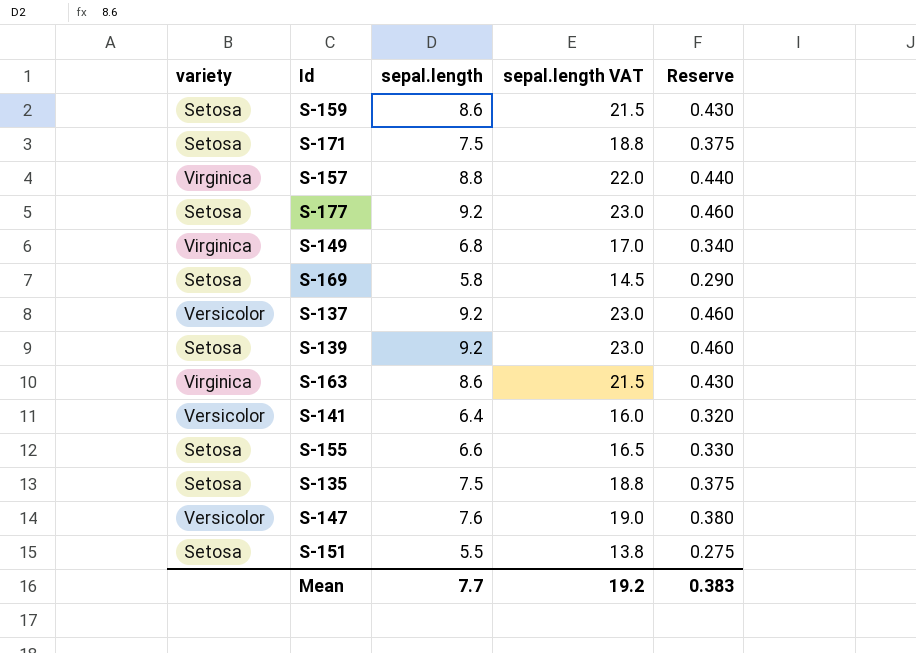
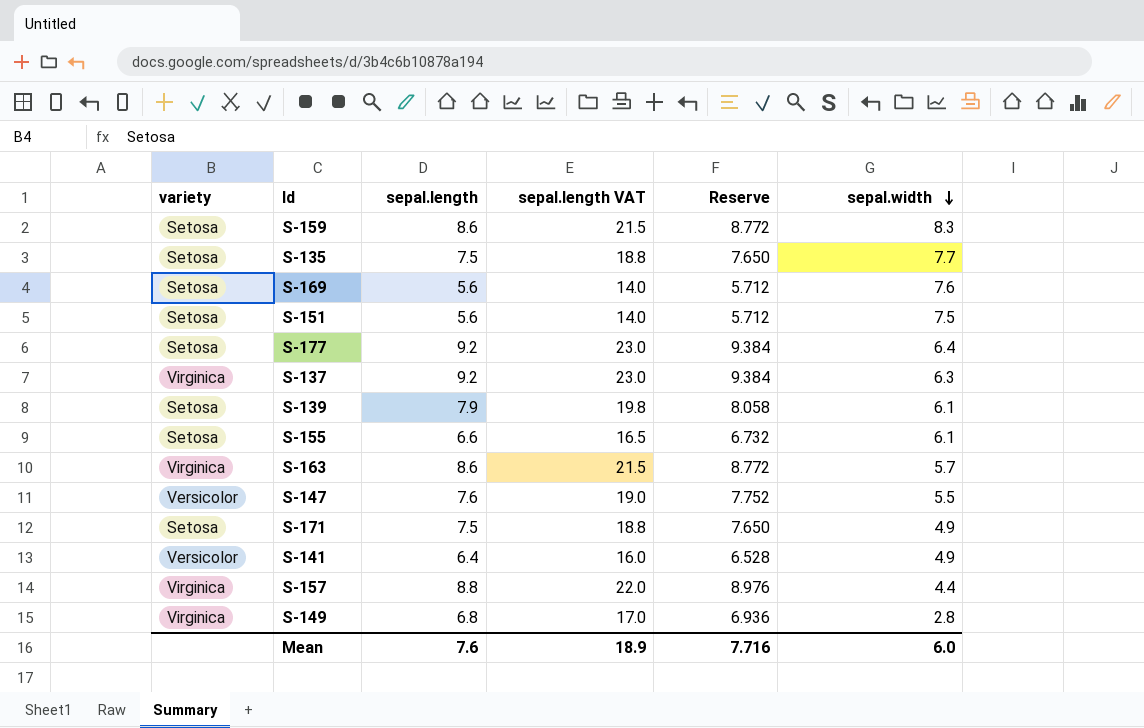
row order: none -> sepal.width descending
column Reserve | formula: [sepal.length] * 0.05 -> [sepal.length] * 1.02
column sepal.width | position: none -> 6
S-169 | sepal.length: 5.8 -> 5.6
S-169 | sepal.length VAT: 14.5 -> 14.0
S-151 | sepal.length: 5.5 -> 5.6
S-151 | sepal.length VAT: 13.8 -> 14.0
S-137 | variety: Versicolor -> Virginica
S-139 | sepal.length: 9.2 -> 7.9
S-139 | sepal.length VAT: 23.0 -> 19.8
Mean | sepal.length: 7.7 -> 7.6
Mean | sepal.length VAT: 19.2 -> 18.9
Mean | Reserve: 0.383 -> 7.716

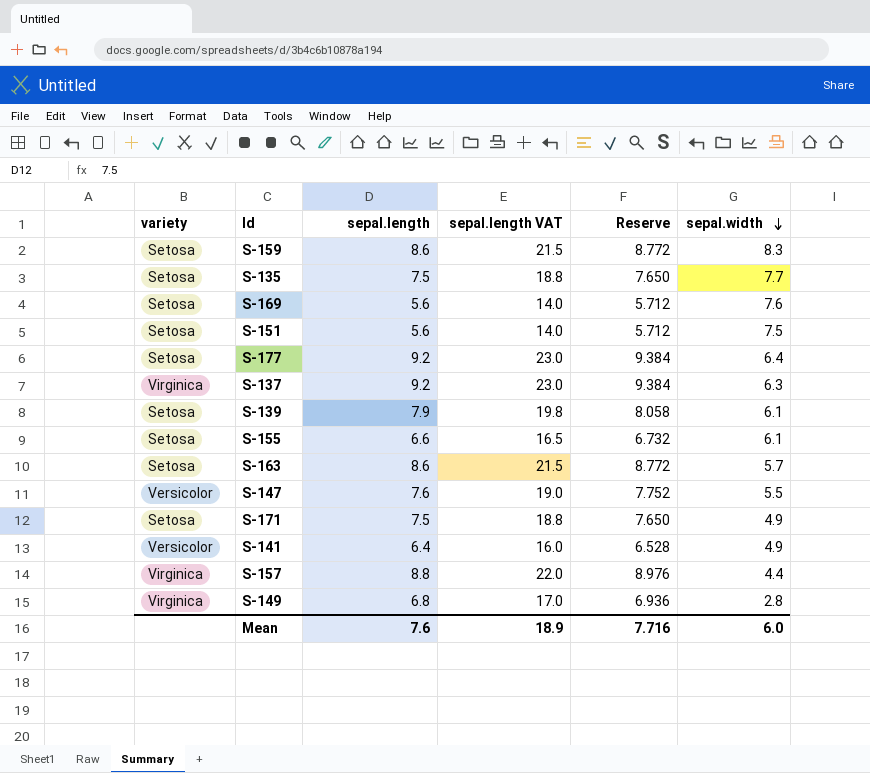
S-163 | variety: Virginica -> Setosa

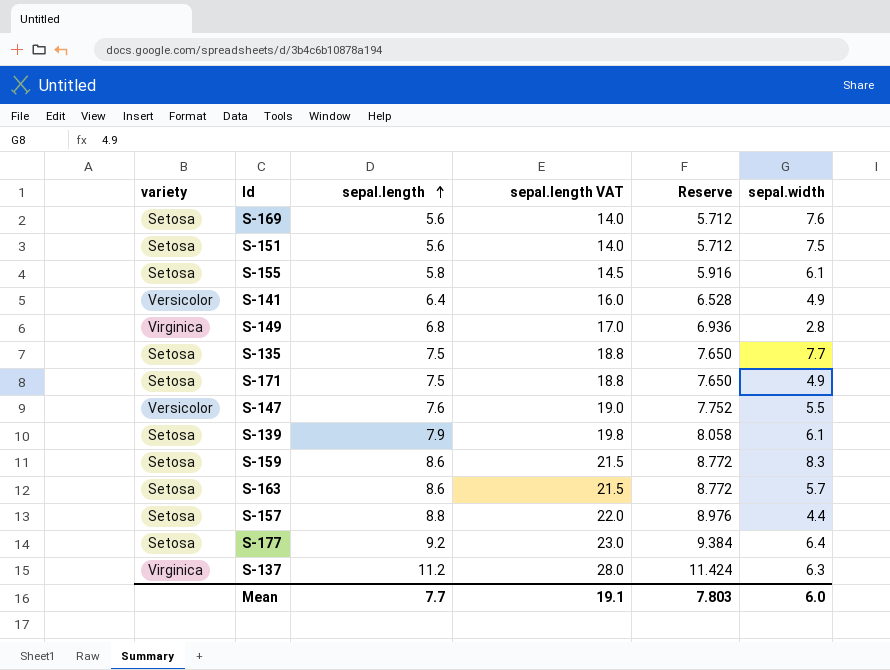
row order: sepal.width descending -> sepal.length ascending
S-155 | sepal.length: 6.6 -> 5.8
S-155 | sepal.length VAT: 16.5 -> 14.5
S-155 | Reserve: 6.732 -> 5.916
S-157 | variety: Virginica -> Setosa
S-137 | sepal.length: 9.2 -> 11.2
S-137 | sepal.length VAT: 23.0 -> 28.0
S-137 | Reserve: 9.384 -> 11.424
Mean | sepal.length: 7.6 -> 7.7
Mean | sepal.length VAT: 18.9 -> 19.1
Mean | Reserve: 7.716 -> 7.803

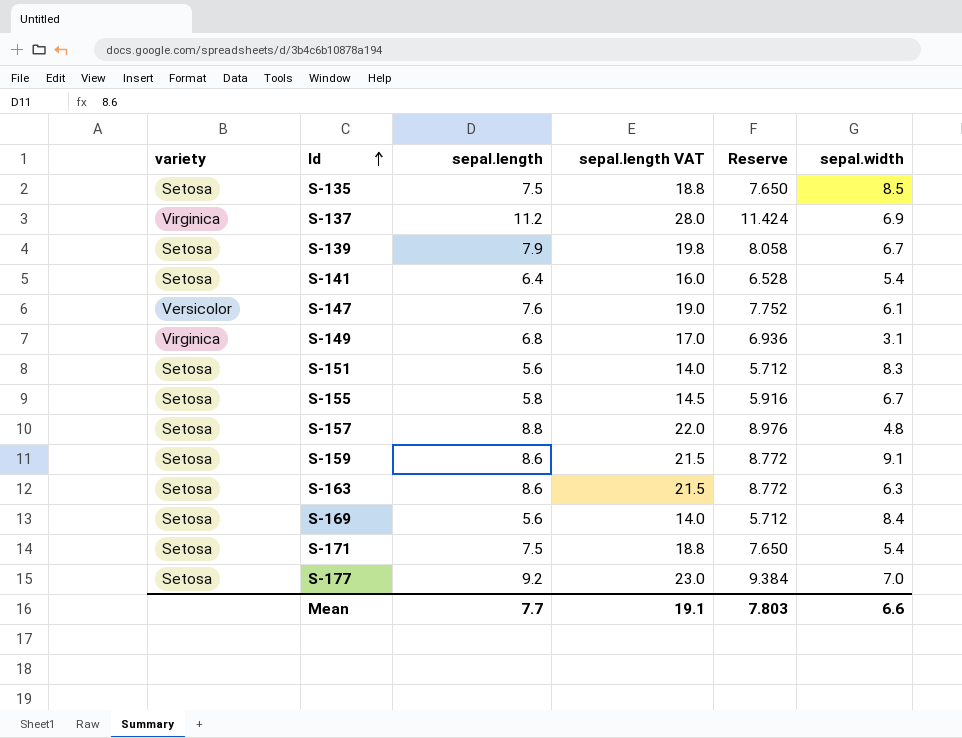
row order: sepal.length ascending -> Id ascending
S-135 | sepal.width: 7.7 -> 8.5
S-137 | sepal.width: 6.3 -> 6.9
S-139 | sepal.width: 6.1 -> 6.7
S-141 | variety: Versicolor -> Setosa
S-141 | sepal.width: 4.9 -> 5.4
S-147 | sepal.width: 5.5 -> 6.1
S-149 | sepal.width: 2.8 -> 3.1
S-151 | sepal.width: 7.5 -> 8.3
S-155 | sepal.width: 6.1 -> 6.7
S-157 | sepal.width: 4.4 -> 4.8
S-159 | sepal.width: 8.3 -> 9.1
S-163 | sepal.width: 5.7 -> 6.3
S-169 | sepal.width: 7.6 -> 8.4
S-171 | sepal.width: 4.9 -> 5.4
S-177 | sepal.width: 6.4 -> 7.0
Mean | sepal.width: 6.0 -> 6.6

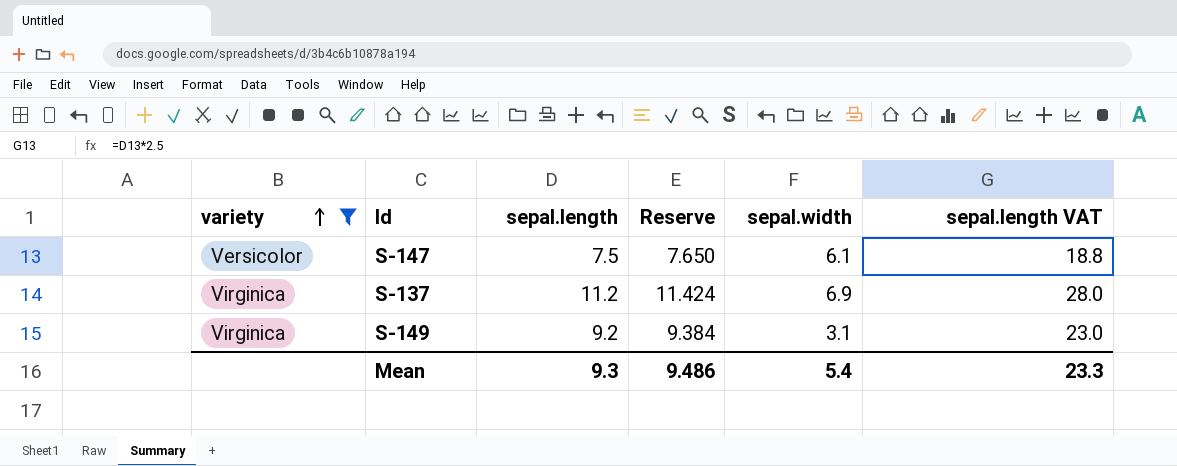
filter: none -> variety != Setosa
row order: Id ascending -> variety ascending
column sepal.length VAT | position: 4 -> 6
S-147 | sepal.length: 7.6 -> 7.5
S-147 | Reserve: 7.752 -> 7.650
S-147 | sepal.length VAT: 19.0 -> 18.8
S-149 | sepal.length: 6.8 -> 9.2
S-149 | Reserve: 6.936 -> 9.384
S-149 | sepal.length VAT: 17.0 -> 23.0
Mean | sepal.length: 7.7 -> 9.3
Mean | Reserve: 7.803 -> 9.486
Mean | sepal.width: 6.6 -> 5.4
Mean | sepal.length VAT: 19.1 -> 23.3

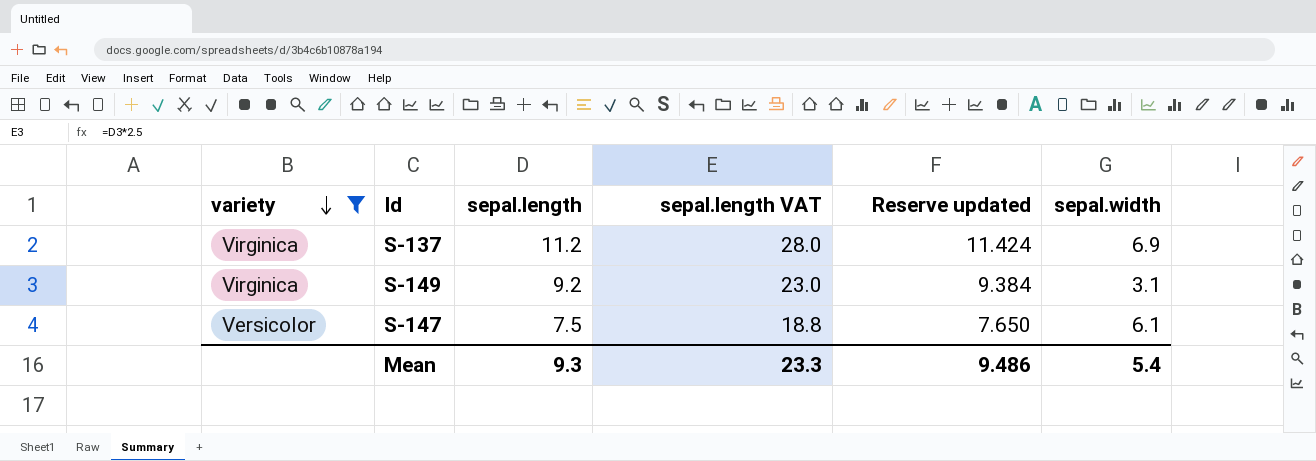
row order: variety ascending -> variety descending
column sepal.length VAT | position: 6 -> 4
column name: Reserve -> Reserve updated

